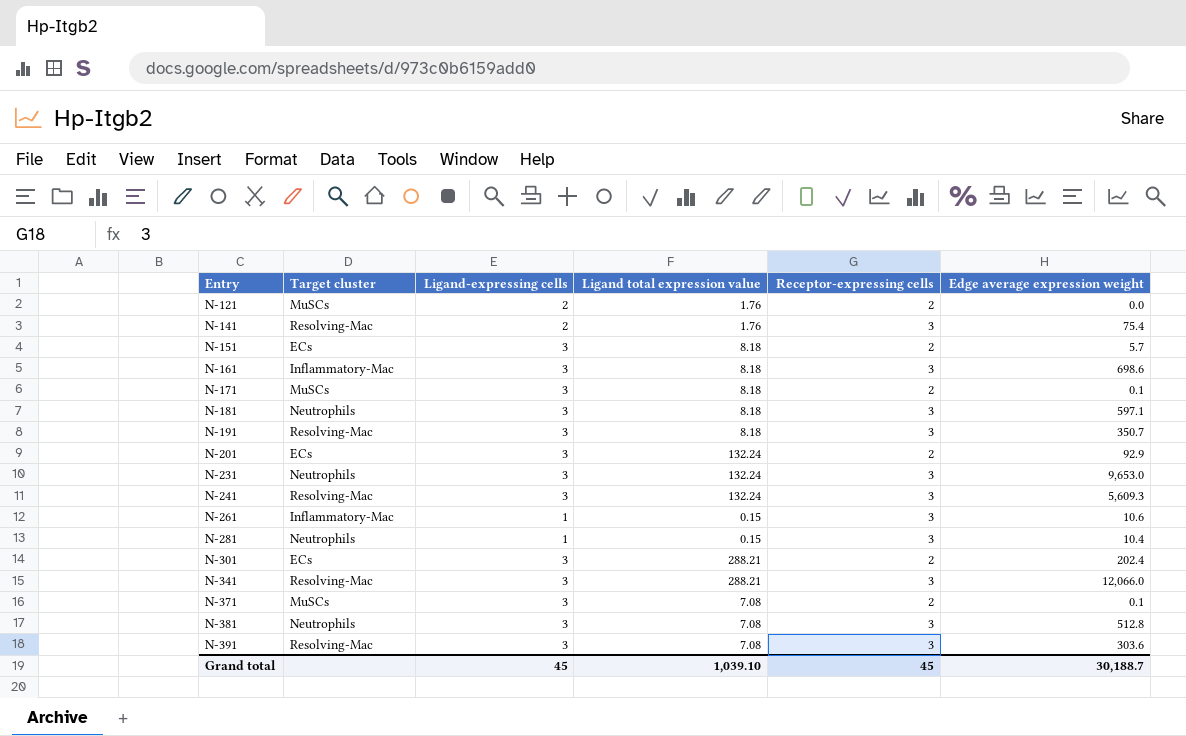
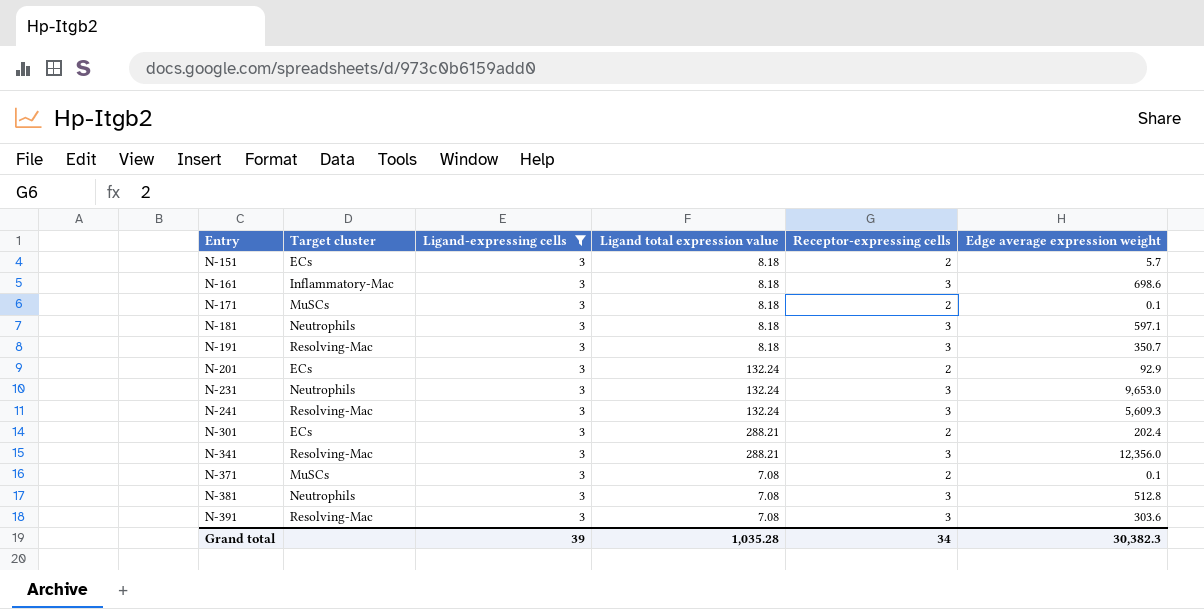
filter: none -> Ligand-expressing cells = 3
N-341 | Edge average expression weight: 12,066.0 -> 12,356.0
Grand total | Ligand-expressing cells: 45 -> 39
Grand total | Ligand total expression value: 1,039.10 -> 1,035.28
Grand total | Receptor-expressing cells: 45 -> 34
Grand total | Edge average expression weight: 30,188.7 -> 30,382.3

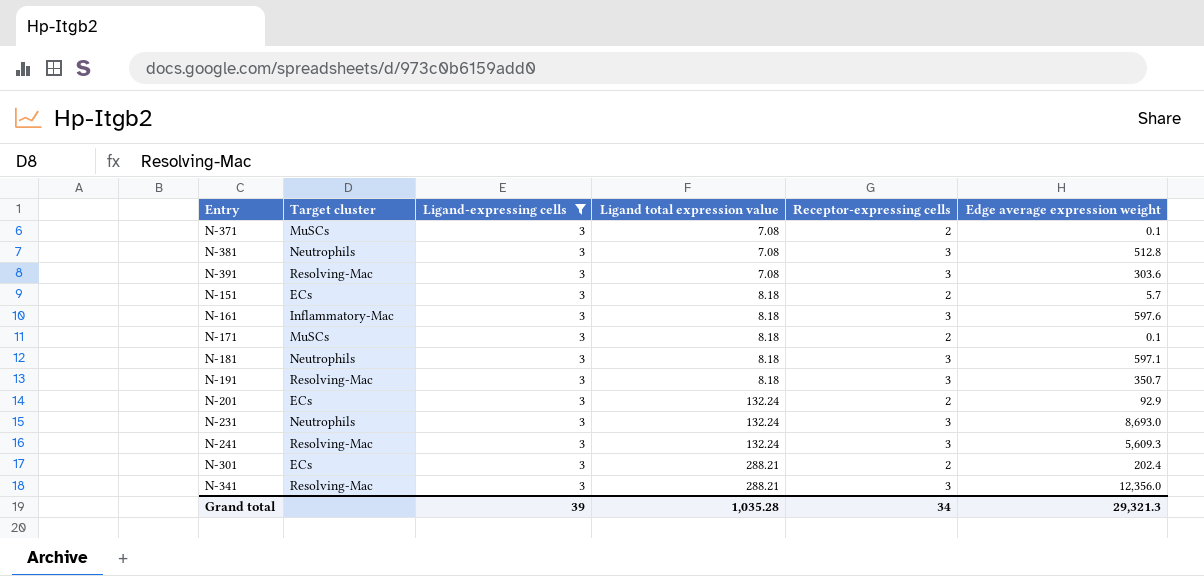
row order: Entry ascending -> Ligand total expression value ascending
N-161 | Edge average expression weight: 698.6 -> 597.6
N-231 | Edge average expression weight: 9,653.0 -> 8,693.0
Grand total | Edge average expression weight: 30,382.3 -> 29,321.3

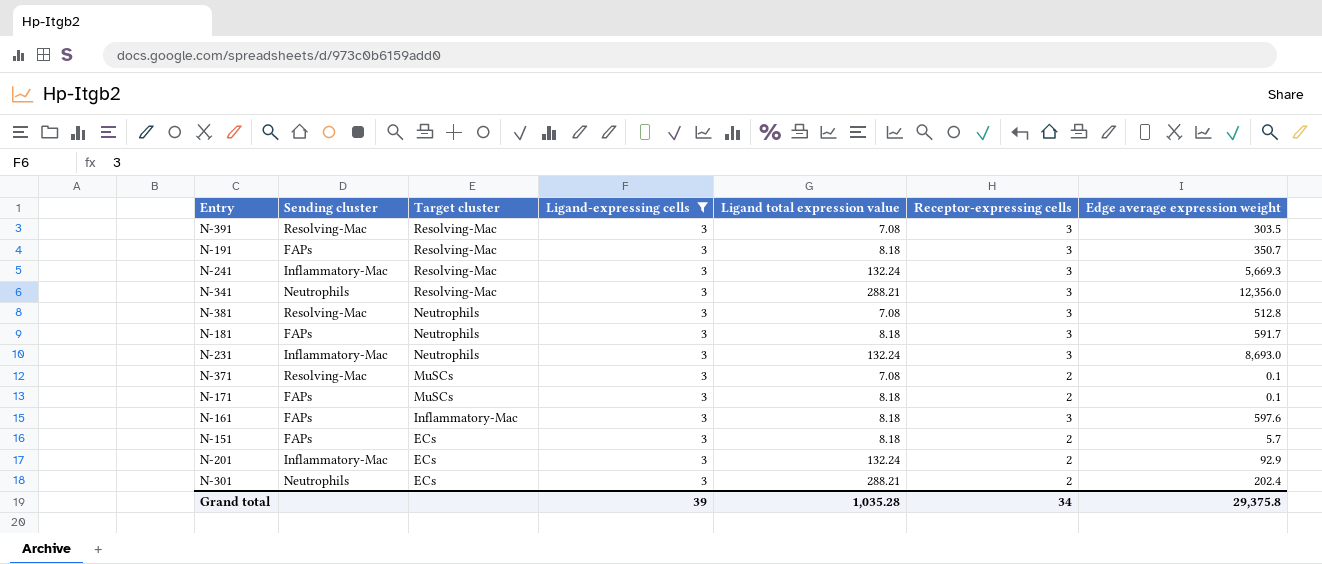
row order: Ligand total expression value ascending -> Target cluster descending
column Sending cluster | position: none -> 2
N-391 | Edge average expression weight: 303.6 -> 303.5
N-241 | Edge average expression weight: 5,609.3 -> 5,669.3
N-181 | Edge average expression weight: 597.1 -> 591.7
Grand total | Edge average expression weight: 29,321.3 -> 29,375.8

